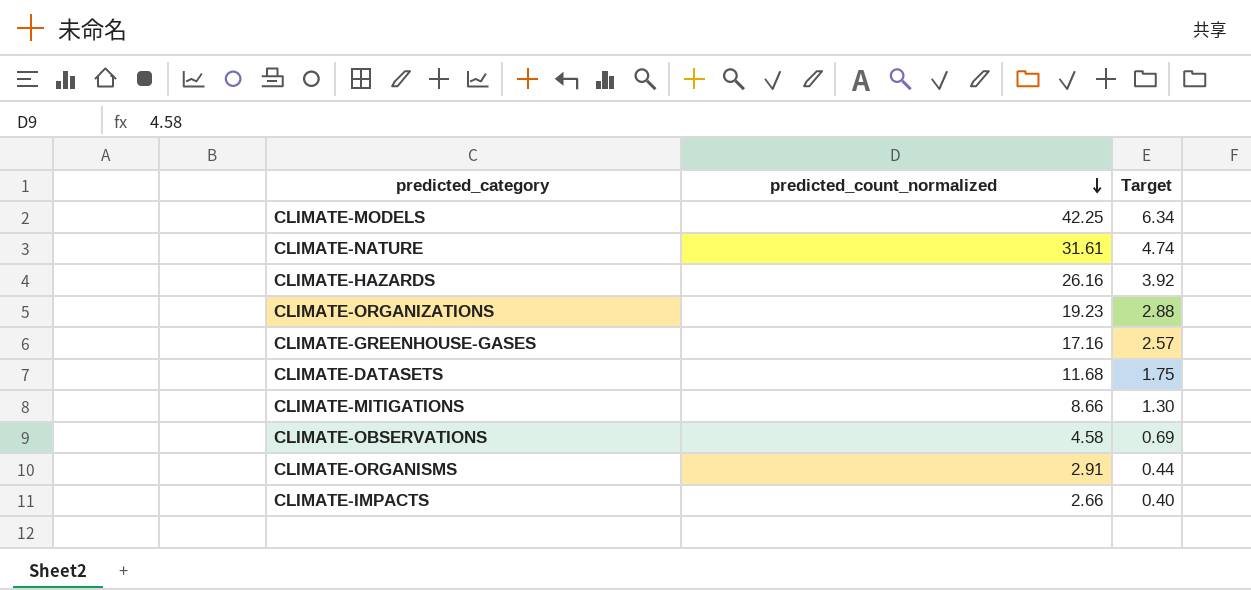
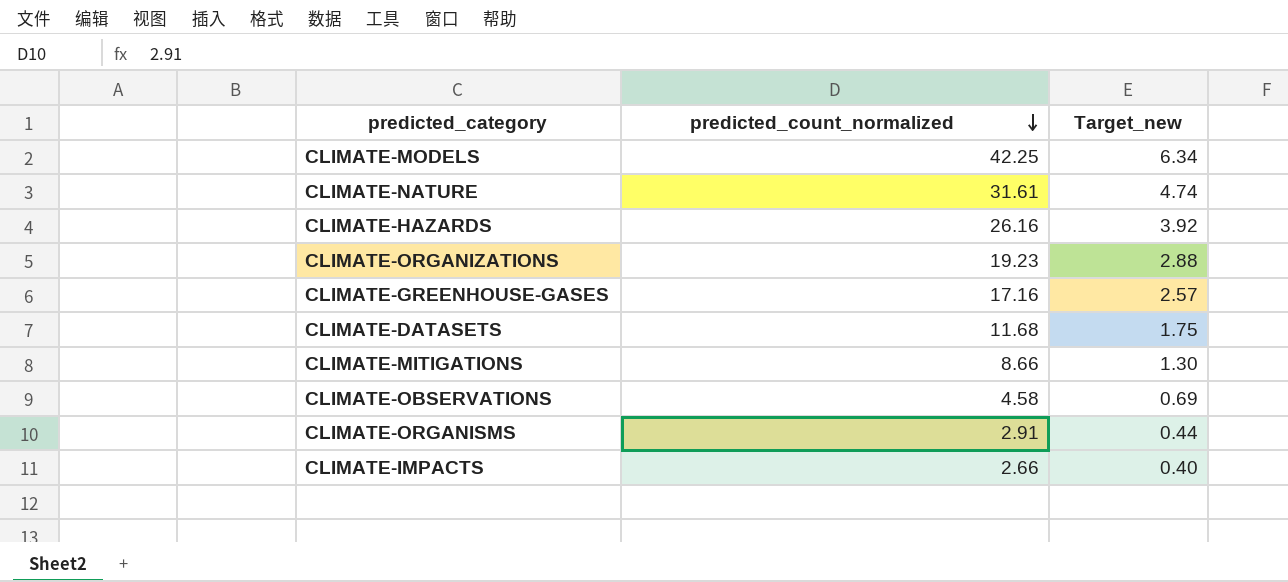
column name: Target -> Target_new

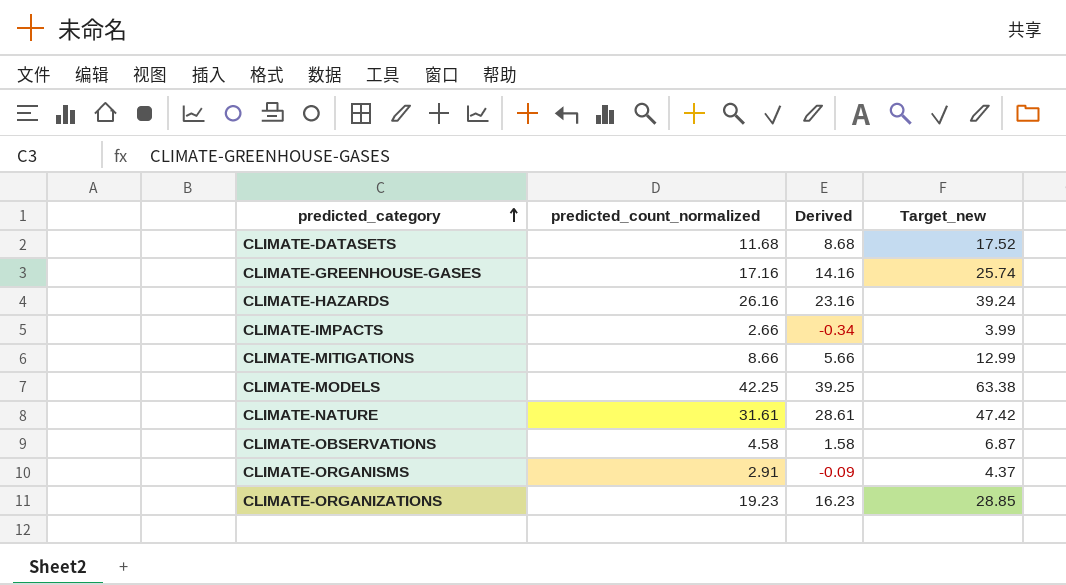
row order: predicted_count_normalized descending -> predicted_category ascending
column Derived | formula: none -> [predicted_count_normalized] - 3
column Target_new | formula: [predicted_count_normalized] * 0.15 -> [predicted_count_normalized] * 1.5

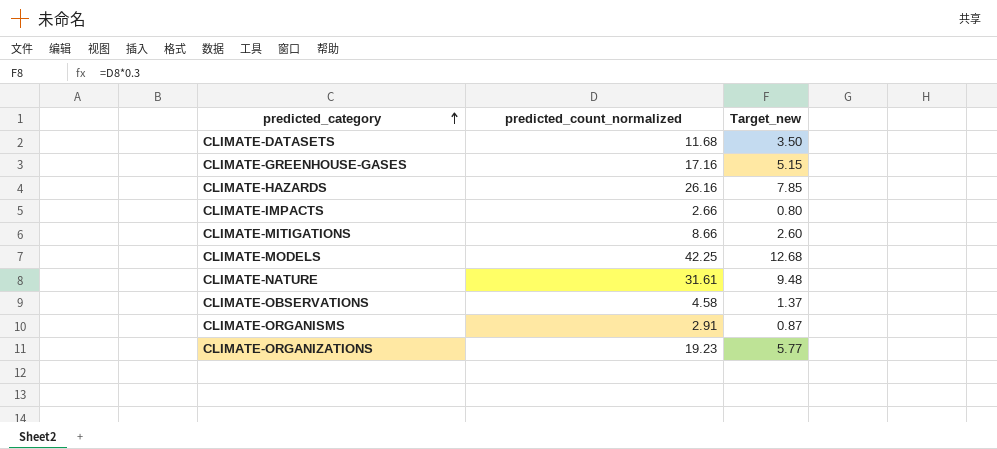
column Derived | formula: [predicted_count_normalized] - 3 -> none
column Target_new | formula: [predicted_count_normalized] * 1.5 -> [predicted_count_normalized] * 0.3

